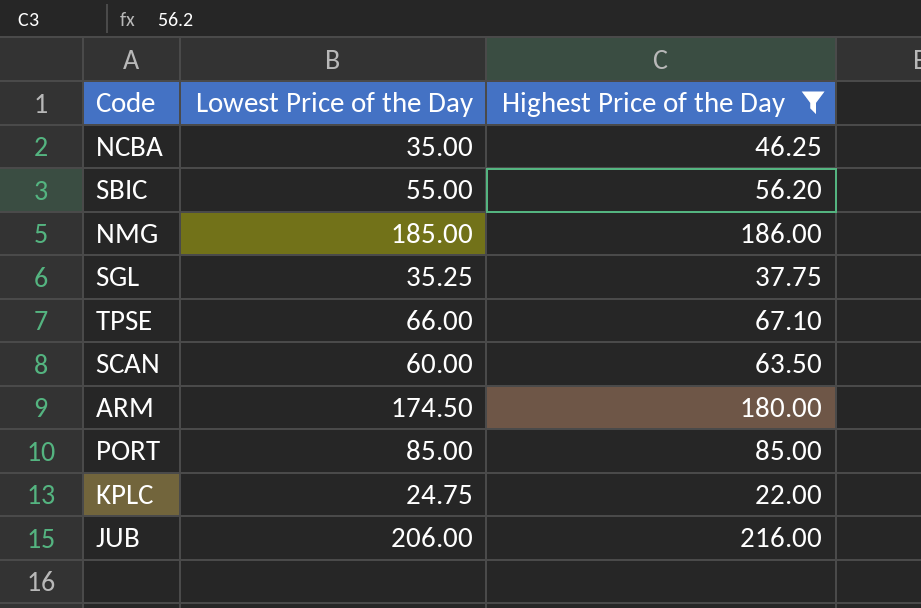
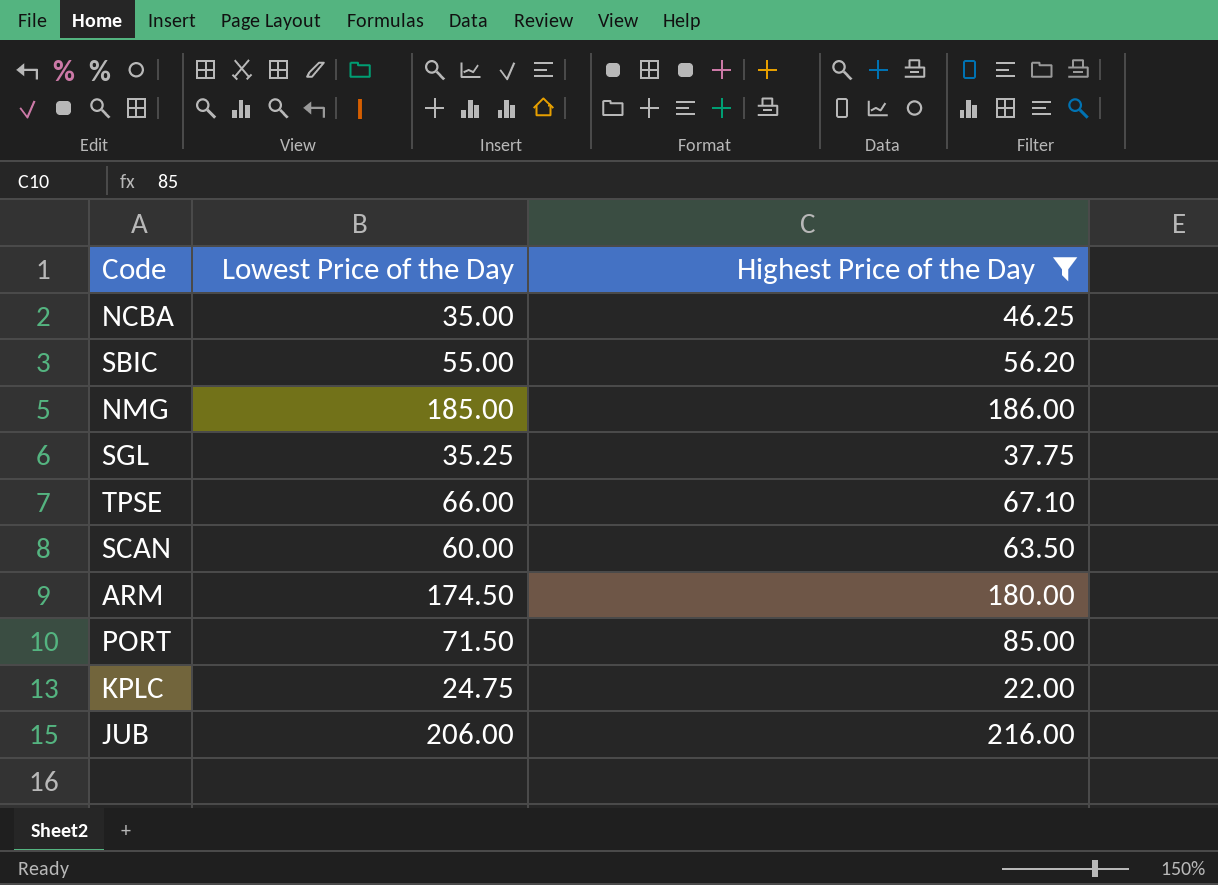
PORT | Lowest Price of the Day: 85.00 -> 71.50

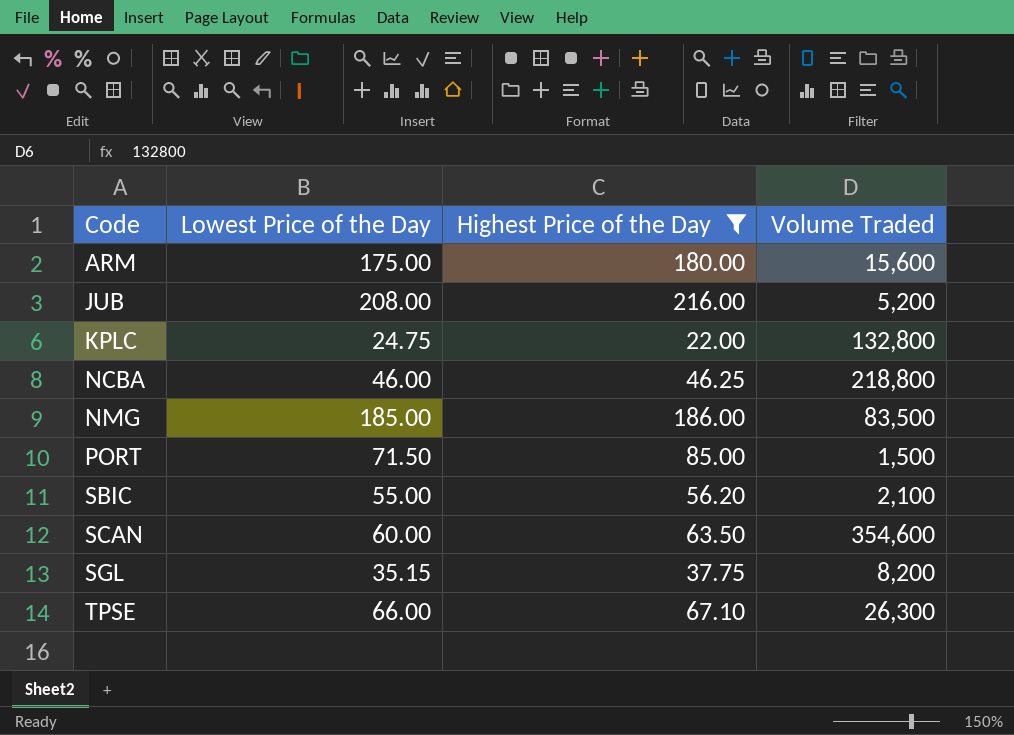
row order: none -> Code ascending
column Volume Traded | position: none -> 4
ARM | Lowest Price of the Day: 174.50 -> 175.00
JUB | Lowest Price of the Day: 206.00 -> 208.00
NCBA | Lowest Price of the Day: 35.00 -> 46.00
SGL | Lowest Price of the Day: 35.25 -> 35.15

